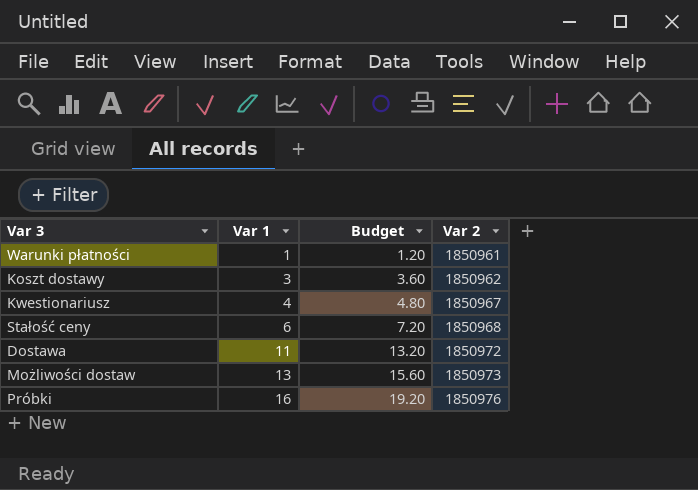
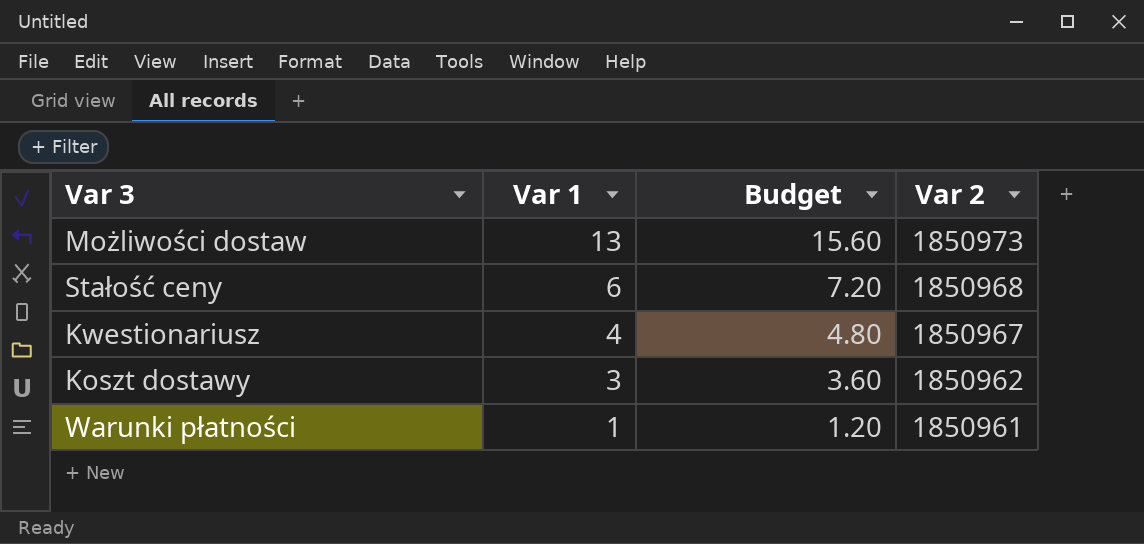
row order: Var 1 ascending -> Var 1 descending
row Dostawa: 11 | 13.20 | 1850972 -> none
row Próbki: 16 | 19.20 | 1850976 -> none

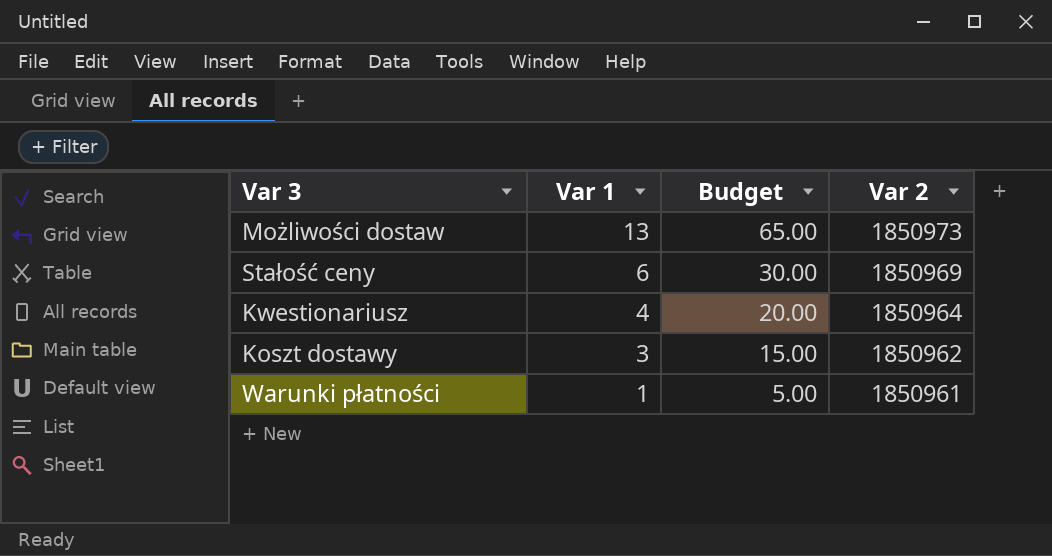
column Budget | formula: [Var 1] * 1.2 -> [Var 1] * 5
Stałość ceny | Var 2: 1850968 -> 1850969
Kwestionariusz | Var 2: 1850967 -> 1850964

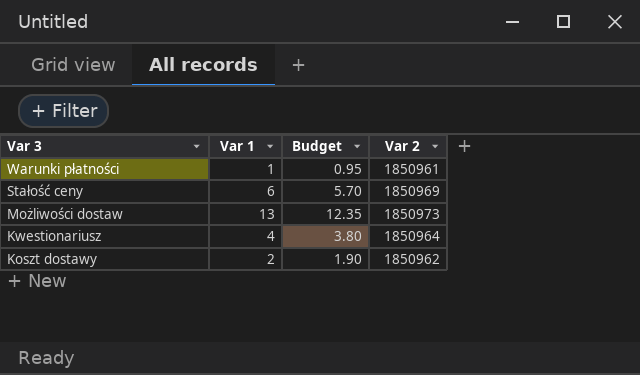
row order: Var 1 descending -> Var 3 descending
column Budget | formula: [Var 1] * 5 -> [Var 1] * 0.95
Koszt dostawy | Var 1: 3 -> 2

